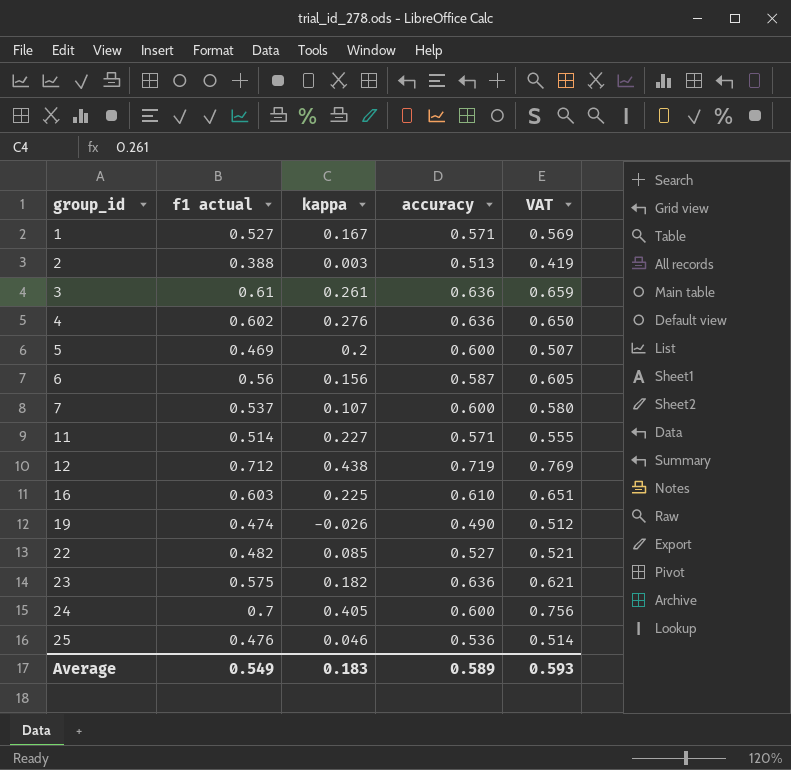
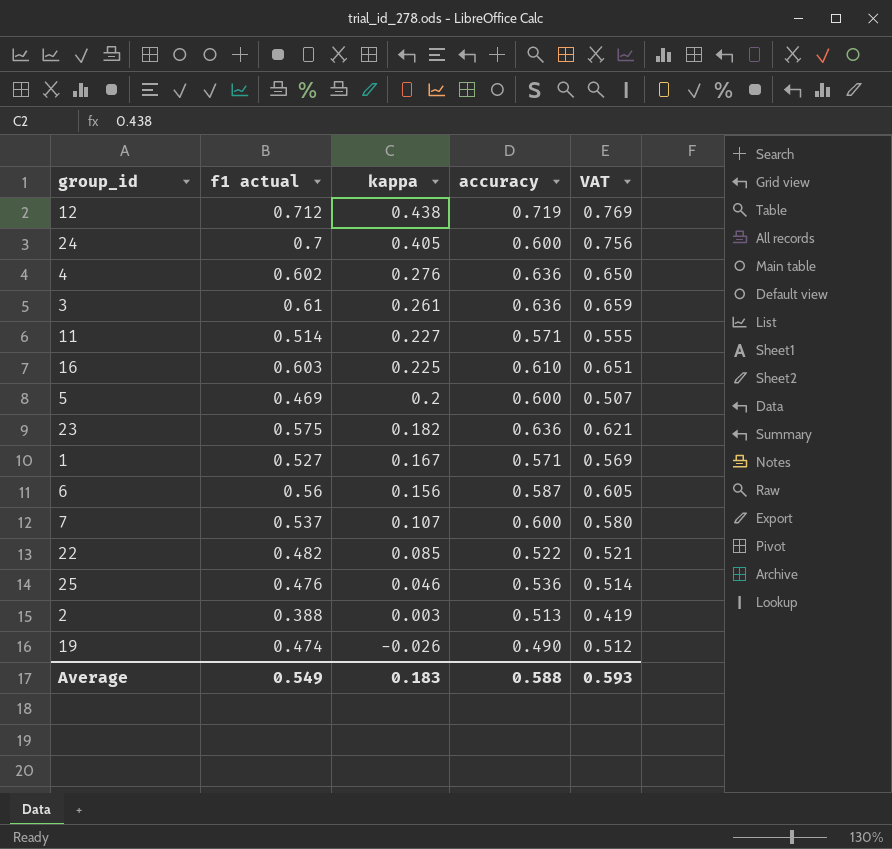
row order: group_id ascending -> kappa descending
22 | accuracy: 0.527 -> 0.522
Average | accuracy: 0.589 -> 0.588

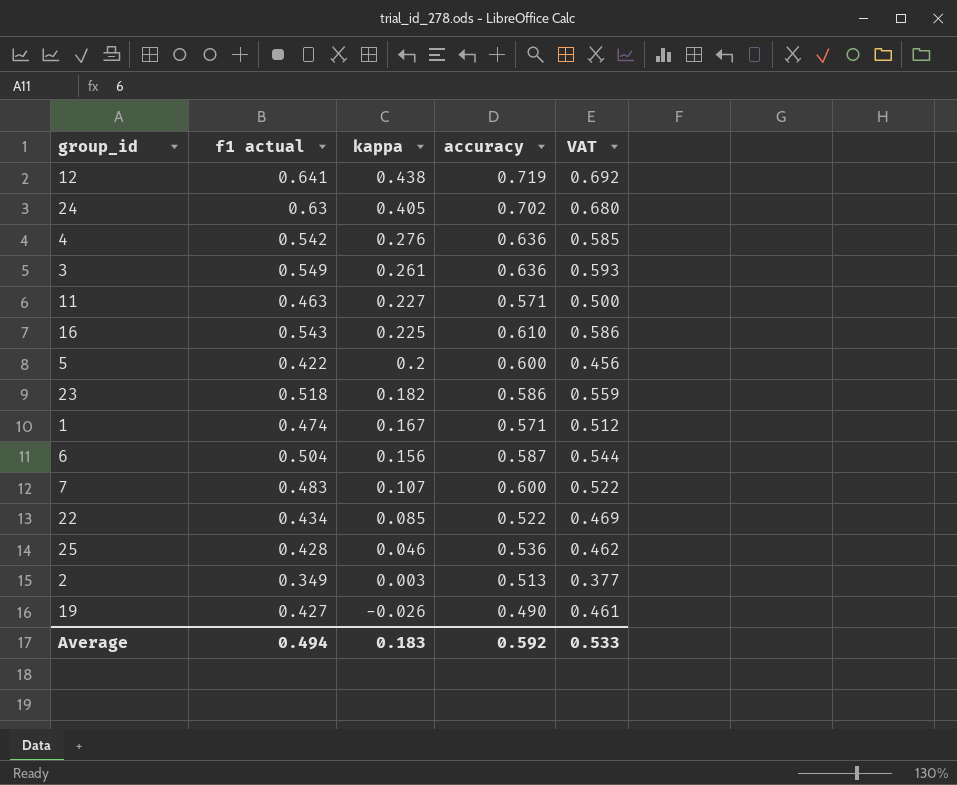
12 | f1 actual: 0.712 -> 0.641
12 | VAT: 0.769 -> 0.692
24 | f1 actual: 0.7 -> 0.63
24 | accuracy: 0.600 -> 0.702
24 | VAT: 0.756 -> 0.680
4 | f1 actual: 0.602 -> 0.542
4 | VAT: 0.650 -> 0.585
3 | f1 actual: 0.61 -> 0.549
3 | VAT: 0.659 -> 0.593
11 | f1 actual: 0.514 -> 0.463
11 | VAT: 0.555 -> 0.500
16 | f1 actual: 0.603 -> 0.543
16 | VAT: 0.651 -> 0.586
5 | f1 actual: 0.469 -> 0.422
5 | VAT: 0.507 -> 0.456
23 | f1 actual: 0.575 -> 0.518
23 | accuracy: 0.636 -> 0.586
23 | VAT: 0.621 -> 0.559
1 | f1 actual: 0.527 -> 0.474
1 | VAT: 0.569 -> 0.512
6 | f1 actual: 0.56 -> 0.504
6 | VAT: 0.605 -> 0.544
7 | f1 actual: 0.537 -> 0.483
7 | VAT: 0.580 -> 0.522
22 | f1 actual: 0.482 -> 0.434
22 | VAT: 0.521 -> 0.469
25 | f1 actual: 0.476 -> 0.428
25 | VAT: 0.514 -> 0.462
2 | f1 actual: 0.388 -> 0.349
2 | VAT: 0.419 -> 0.377
19 | f1 actual: 0.474 -> 0.427
19 | VAT: 0.512 -> 0.461
Average | f1 actual: 0.549 -> 0.494
Average | accuracy: 0.588 -> 0.592
Average | VAT: 0.593 -> 0.533

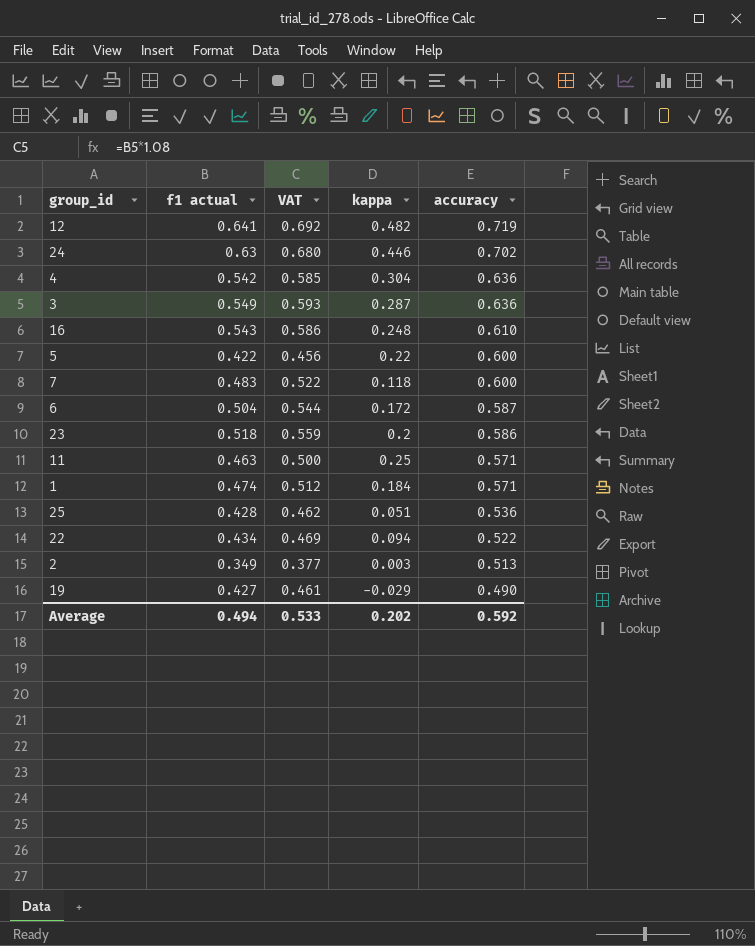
row order: kappa descending -> accuracy descending
column VAT | position: 5 -> 3
12 | kappa: 0.438 -> 0.482
24 | kappa: 0.405 -> 0.446
4 | kappa: 0.276 -> 0.304
3 | kappa: 0.261 -> 0.287
16 | kappa: 0.225 -> 0.248
5 | kappa: 0.2 -> 0.22
7 | kappa: 0.107 -> 0.118
6 | kappa: 0.156 -> 0.172
23 | kappa: 0.182 -> 0.2
11 | kappa: 0.227 -> 0.25
1 | kappa: 0.167 -> 0.184
25 | kappa: 0.046 -> 0.051
22 | kappa: 0.085 -> 0.094
19 | kappa: -0.026 -> -0.029
Average | kappa: 0.183 -> 0.202

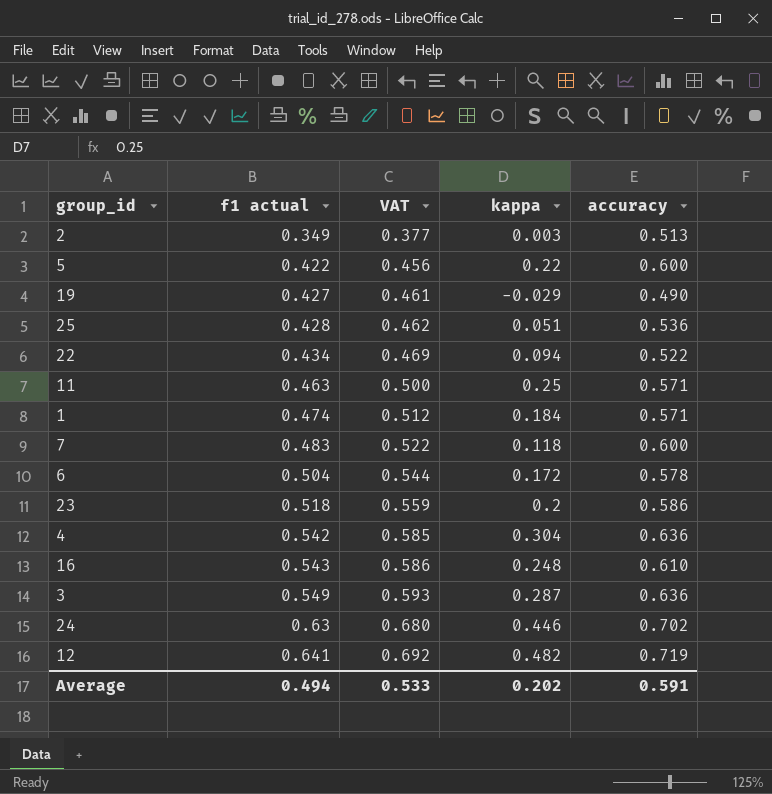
row order: accuracy descending -> f1 actual ascending
6 | accuracy: 0.587 -> 0.578
Average | accuracy: 0.592 -> 0.591

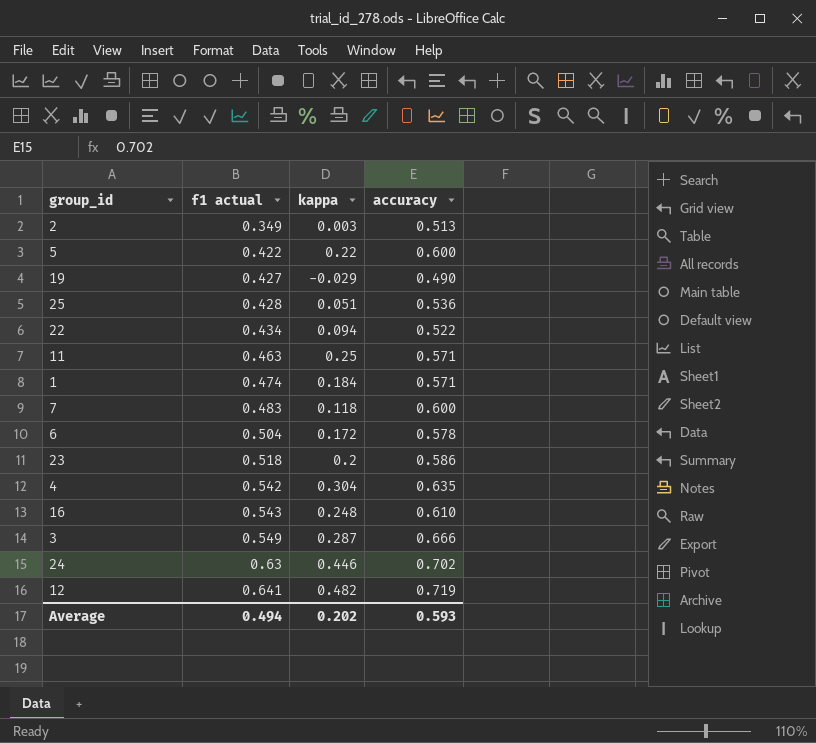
column VAT | formula: [f1 actual] * 1.08 -> none
4 | accuracy: 0.636 -> 0.635
3 | accuracy: 0.636 -> 0.666
Average | accuracy: 0.591 -> 0.593

